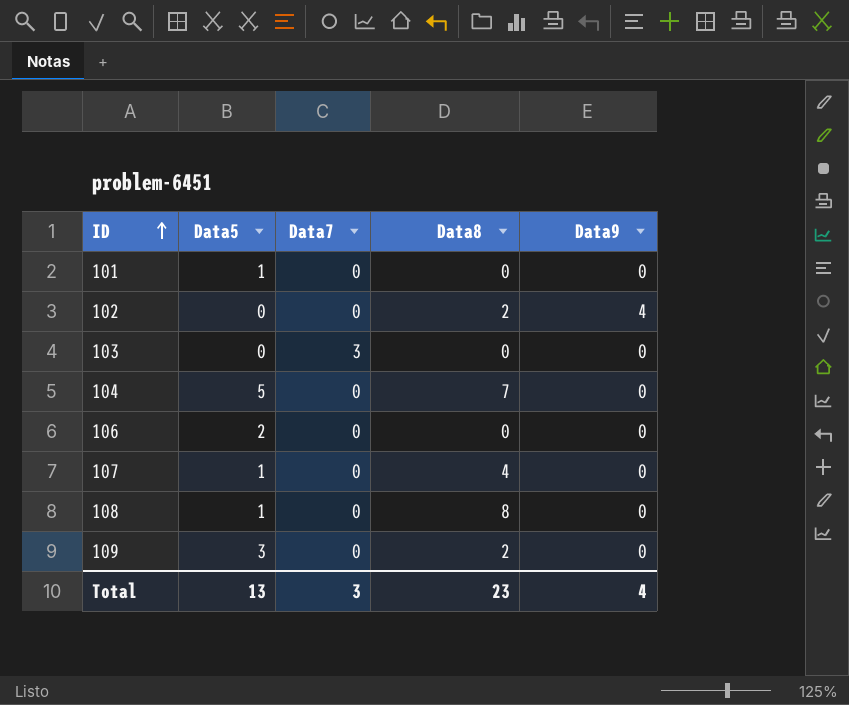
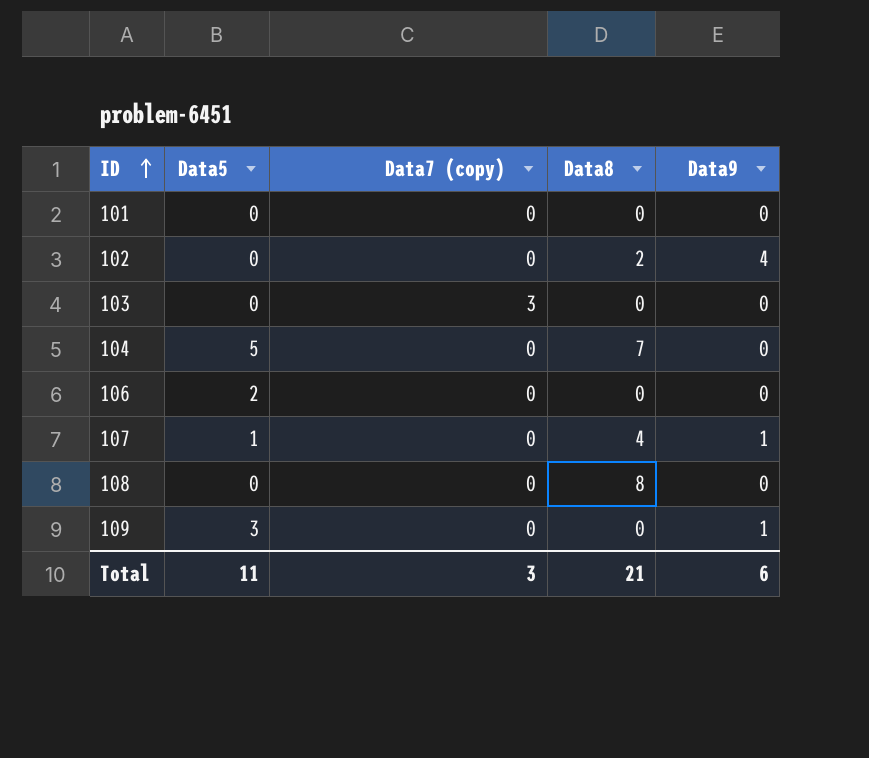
column name: Data7 -> Data7 (copy)
101 | Data5: 1 -> 0
107 | Data9: 0 -> 1
108 | Data5: 1 -> 0
109 | Data8: 2 -> 0
109 | Data9: 0 -> 1
Total | Data5: 13 -> 11
Total | Data8: 23 -> 21
Total | Data9: 4 -> 6

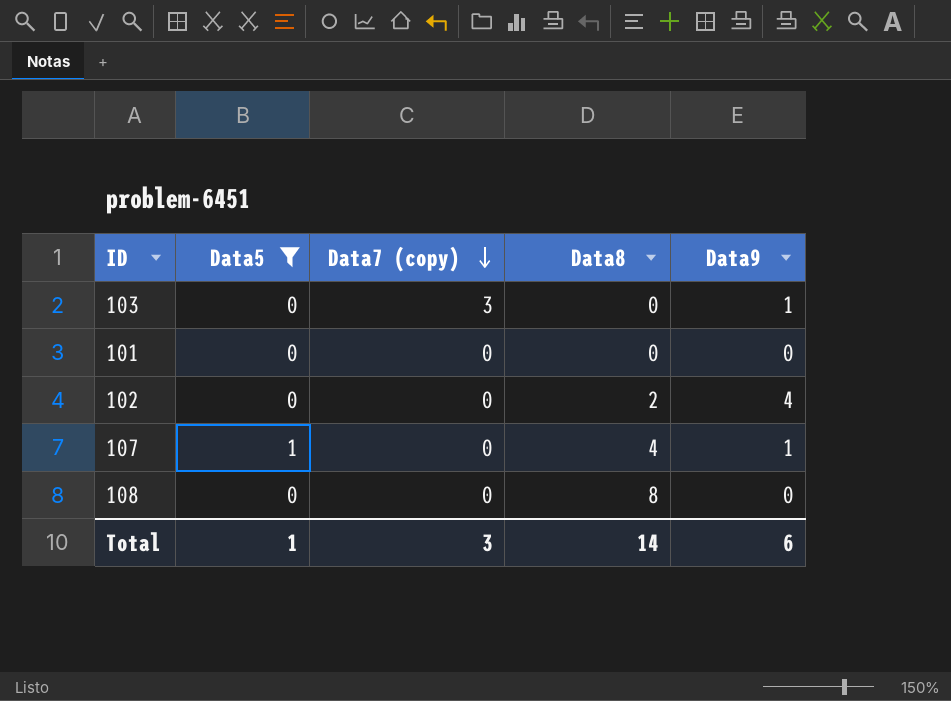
filter: none -> Data5 <= 1
row order: ID ascending -> Data7 (copy) descending
103 | Data9: 0 -> 1
Total | Data5: 11 -> 1
Total | Data8: 21 -> 14

